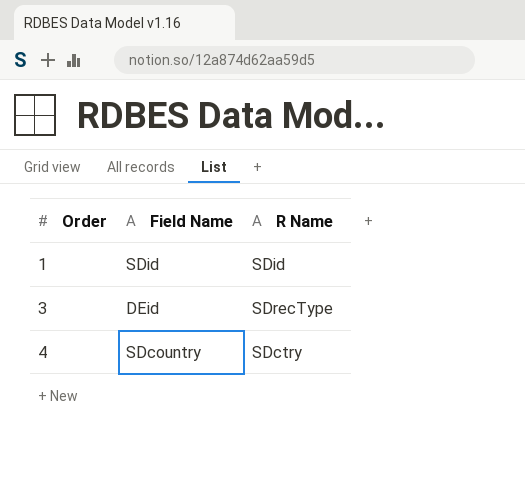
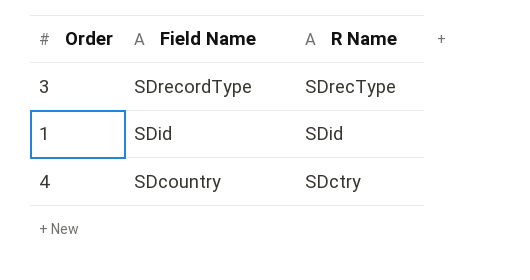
row order: Order ascending -> Field Name descending
3 | Field Name: DEid -> SDrecordType

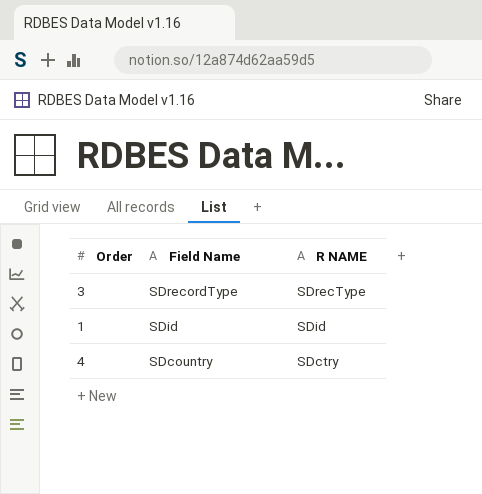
column name: R Name -> R NAME

